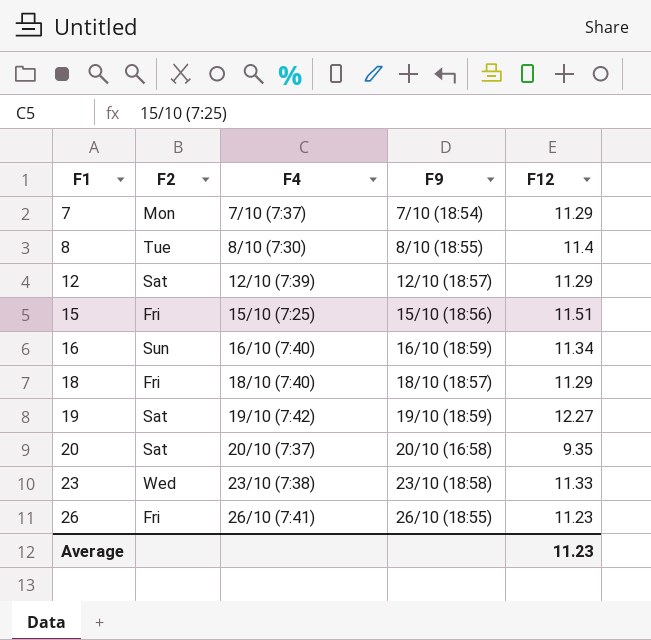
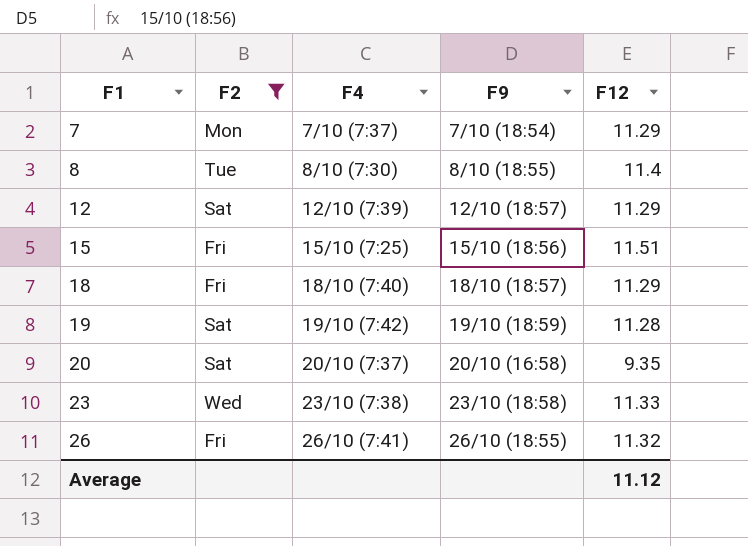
filter: none -> F2 != Sun
19 | F12: 12.27 -> 11.28
26 | F12: 11.23 -> 11.32
Average | F12: 11.23 -> 11.12

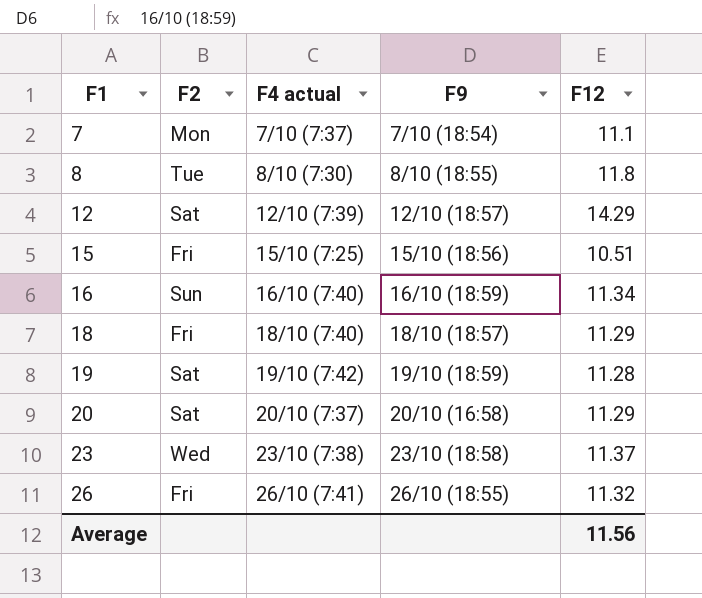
filter: F2 != Sun -> none
column name: F4 -> F4 actual
7 | F12: 11.29 -> 11.1
8 | F12: 11.4 -> 11.8
12 | F12: 11.29 -> 14.29
15 | F12: 11.51 -> 10.51
20 | F12: 9.35 -> 11.29
23 | F12: 11.33 -> 11.37
Average | F12: 11.12 -> 11.56

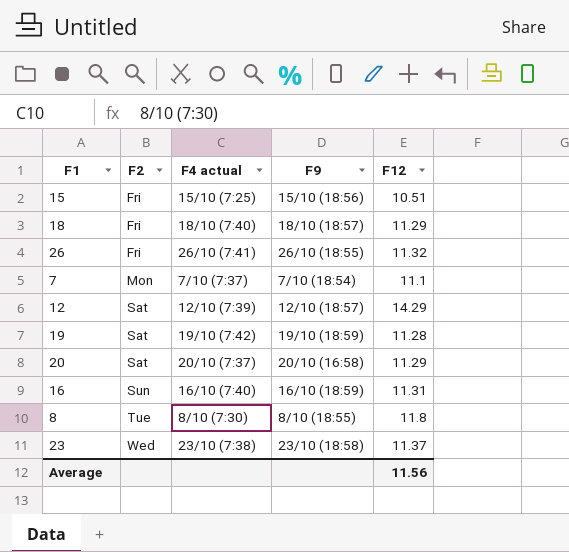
row order: F1 ascending -> F2 ascending
16 | F12: 11.34 -> 11.31

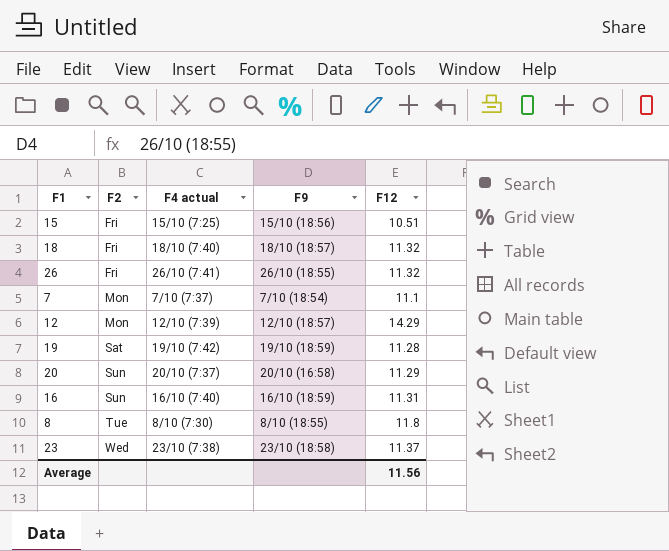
18 | F12: 11.29 -> 11.32
12 | F2: Sat -> Mon
20 | F2: Sat -> Sun

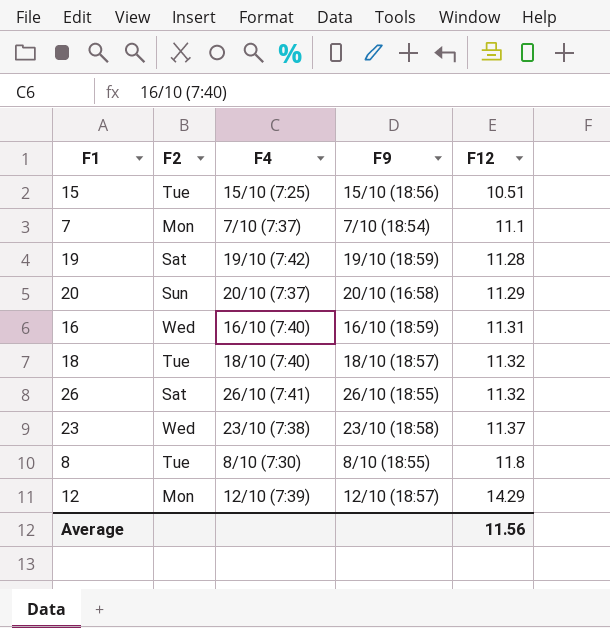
row order: F2 ascending -> F12 ascending
column name: F4 actual -> F4
15 | F2: Fri -> Tue
16 | F2: Sun -> Wed
18 | F2: Fri -> Tue
26 | F2: Fri -> Sat

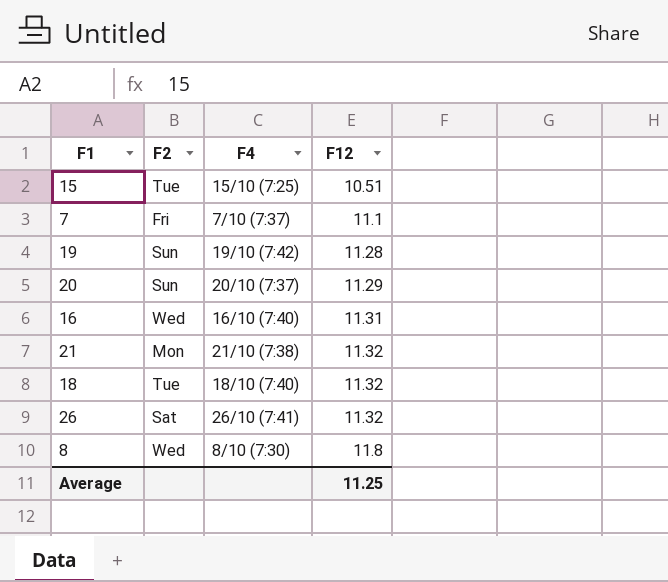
column F9 | position: 4 -> none
row 23: Wed | 23/10 (7:38) | 23/10 (18:58) | 11.37 -> none
row 12: Mon | 12/10 (7:39) | 12/10 (18:57) | 14.29 -> none
7 | F2: Mon -> Fri
19 | F2: Sat -> Sun
row 21: none -> Mon | 21/10 (7:38) | 11.32
8 | F2: Tue -> Wed
Average | F12: 11.56 -> 11.25

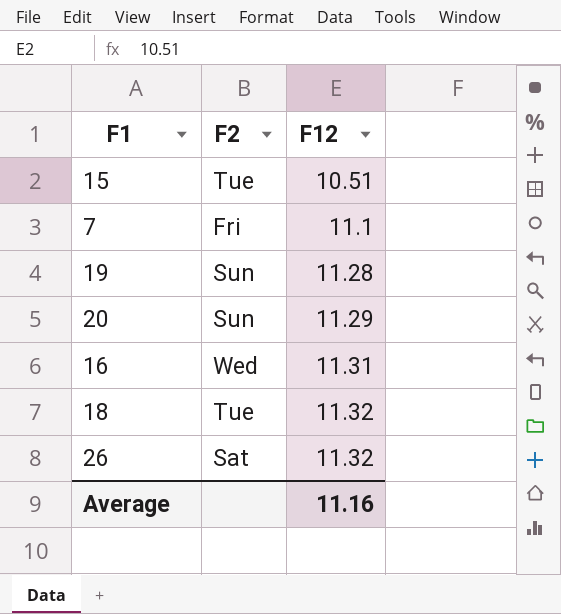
column F4 | position: 3 -> none
row 21: Mon | 21/10 (7:38) | 11.32 -> none
row 8: Wed | 8/10 (7:30) | 11.8 -> none
Average | F12: 11.25 -> 11.16

